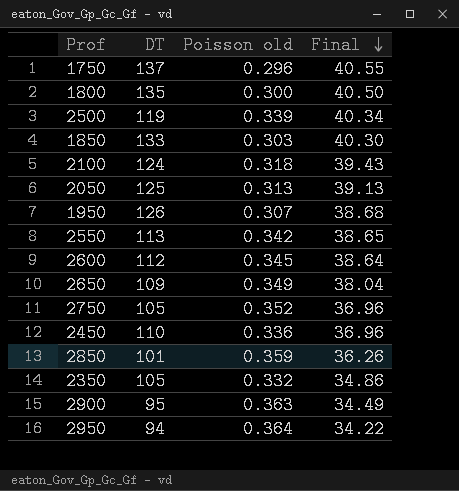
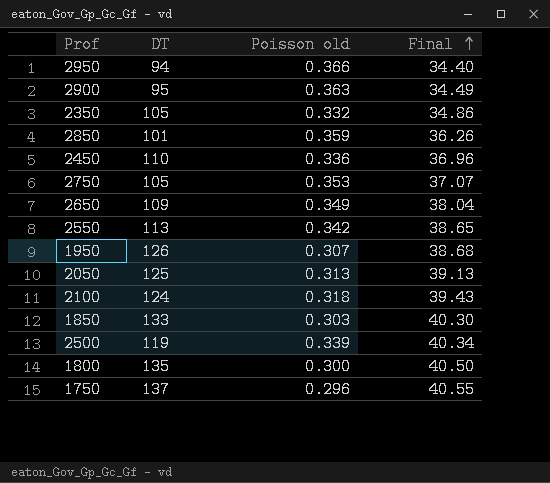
row order: Final descending -> Final ascending
row 2600: 112 | 0.345 | 38.64 -> none
2950 | Poisson old: 0.364 -> 0.366
2950 | Final: 34.22 -> 34.40
2750 | Poisson old: 0.352 -> 0.353
2750 | Final: 36.96 -> 37.07

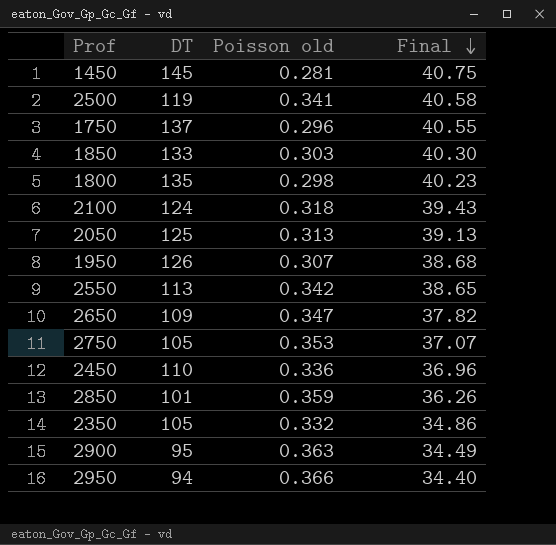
row order: Final ascending -> Final descending
row 1450: none -> 145 | 0.281 | 40.75
2500 | Poisson old: 0.339 -> 0.341
2500 | Final: 40.34 -> 40.58
1800 | Poisson old: 0.300 -> 0.298
1800 | Final: 40.50 -> 40.23
2650 | Poisson old: 0.349 -> 0.347
2650 | Final: 38.04 -> 37.82

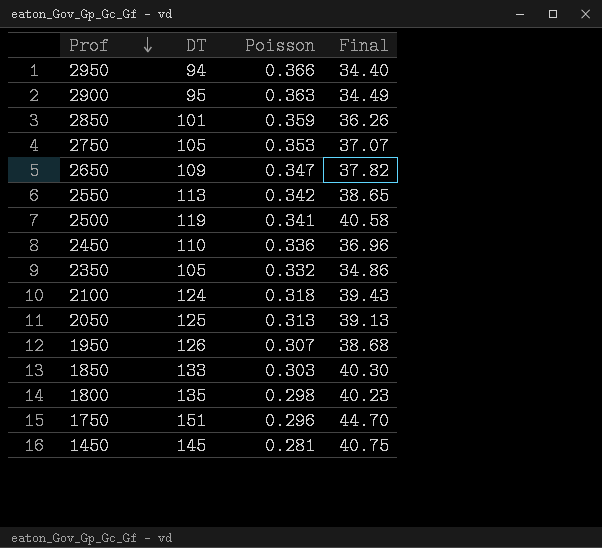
row order: Final descending -> Prof descending
column name: Poisson old -> Poisson
1750 | DT: 137 -> 151
1750 | Final: 40.55 -> 44.70

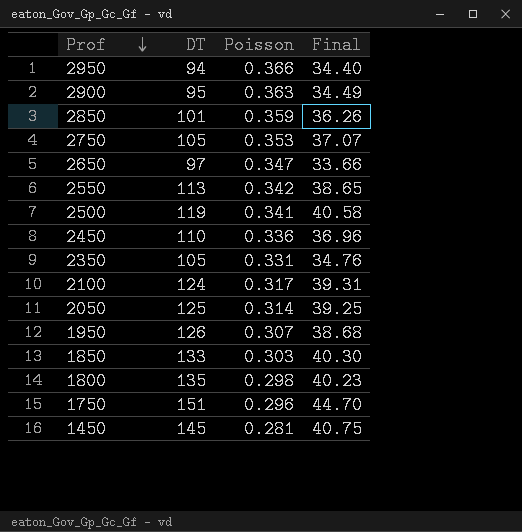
2650 | DT: 109 -> 97
2650 | Final: 37.82 -> 33.66
2350 | Poisson: 0.332 -> 0.331
2350 | Final: 34.86 -> 34.76
2100 | Poisson: 0.318 -> 0.317
2100 | Final: 39.43 -> 39.31
2050 | Poisson: 0.313 -> 0.314
2050 | Final: 39.13 -> 39.25

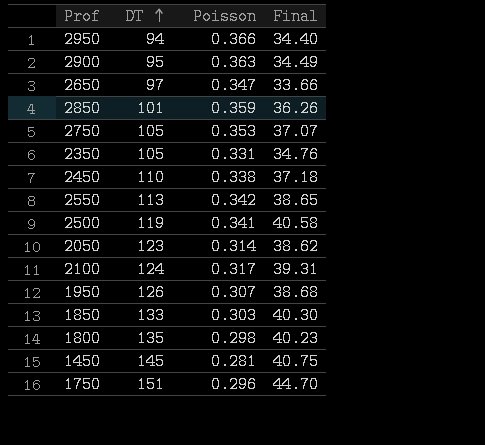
row order: Prof descending -> DT ascending
2450 | Poisson: 0.336 -> 0.338
2450 | Final: 36.96 -> 37.18
2050 | DT: 125 -> 123
2050 | Final: 39.25 -> 38.62

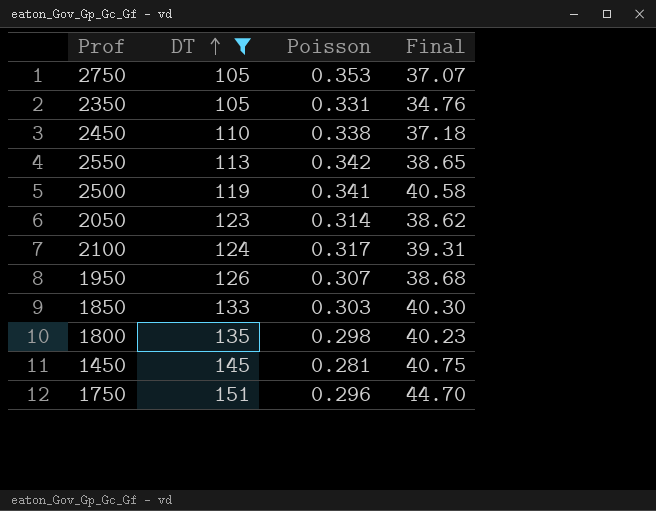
filter: none -> DT >= 105

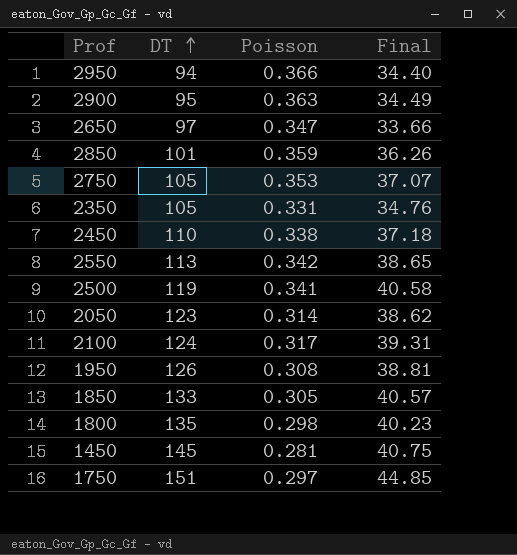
filter: DT >= 105 -> none
1950 | Poisson: 0.307 -> 0.308
1950 | Final: 38.68 -> 38.81
1850 | Poisson: 0.303 -> 0.305
1850 | Final: 40.30 -> 40.57
1750 | Poisson: 0.296 -> 0.297
1750 | Final: 44.70 -> 44.85

